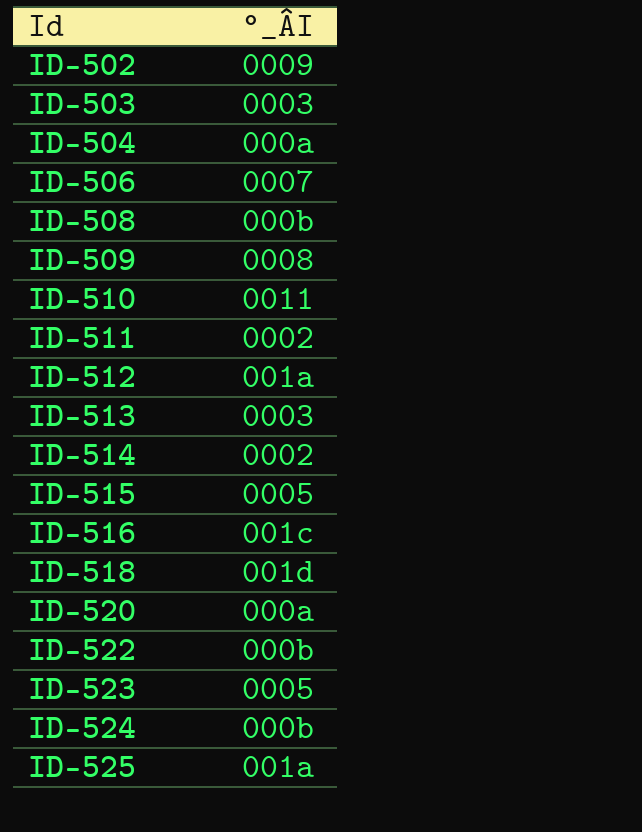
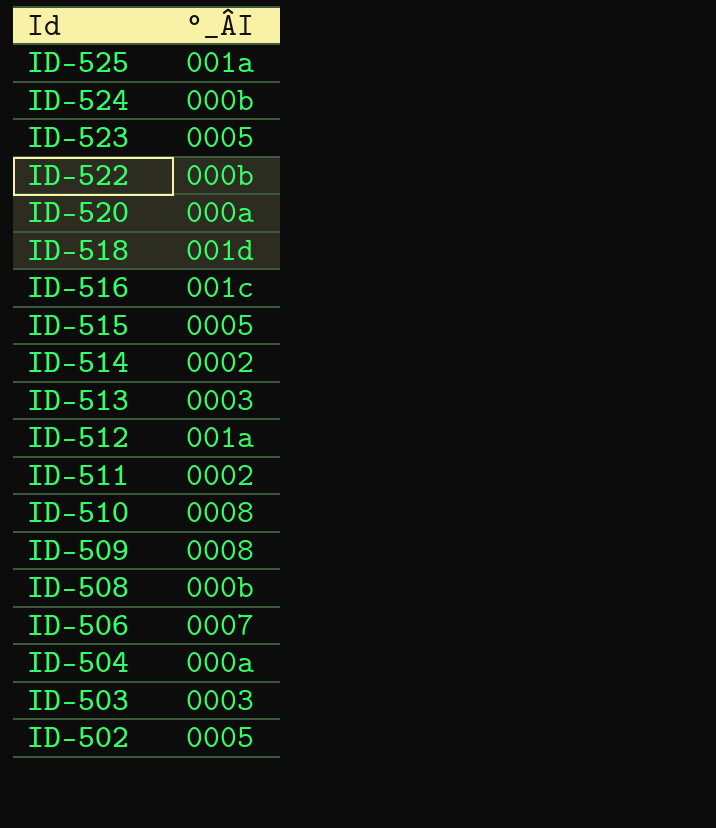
row order: Id ascending -> Id descending
ID-510 | °_ÂI: 0011 -> 0008
ID-502 | °_ÂI: 0009 -> 0005

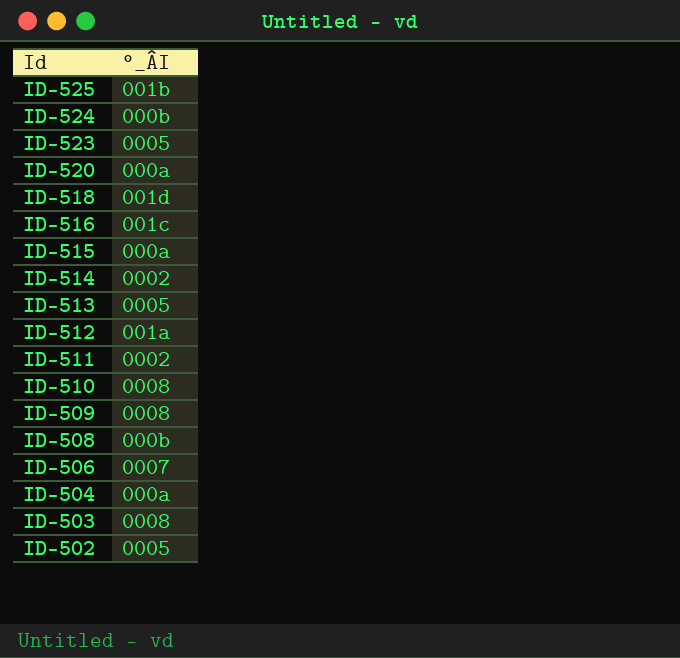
row ID-522: 000b -> none
ID-525 | °_ÂI: 001a -> 001b
ID-515 | °_ÂI: 0005 -> 000a
ID-513 | °_ÂI: 0003 -> 0005
ID-503 | °_ÂI: 0003 -> 0008

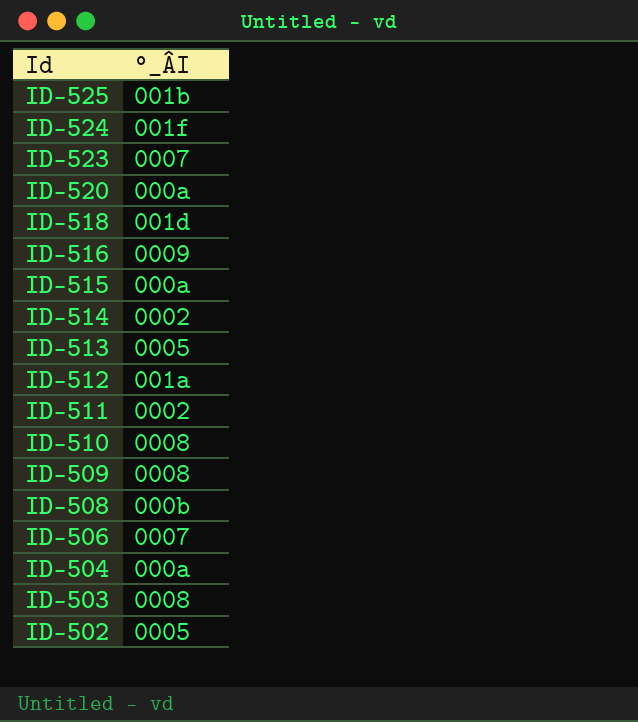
ID-524 | °_ÂI: 000b -> 001f
ID-523 | °_ÂI: 0005 -> 0007
ID-516 | °_ÂI: 001c -> 0009

